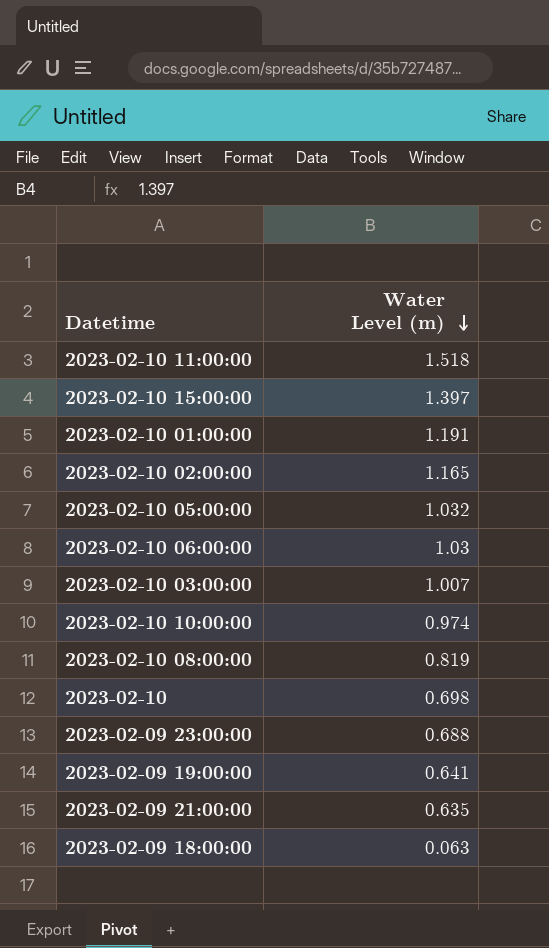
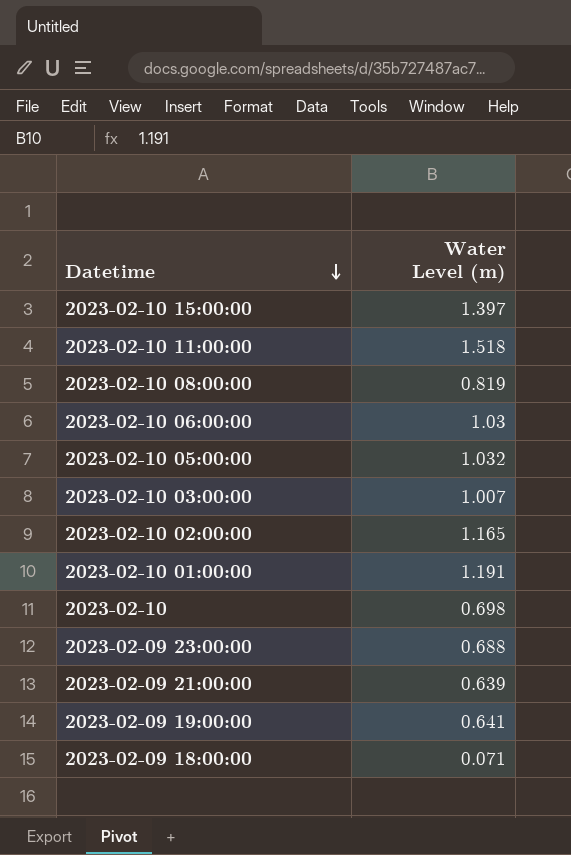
row order: Water Level (m) descending -> Datetime descending
row 2023-02-10 10:00:00: 0.974 -> none
2023-02-09 21:00:00 | Water Level (m): 0.635 -> 0.639
2023-02-09 18:00:00 | Water Level (m): 0.063 -> 0.071

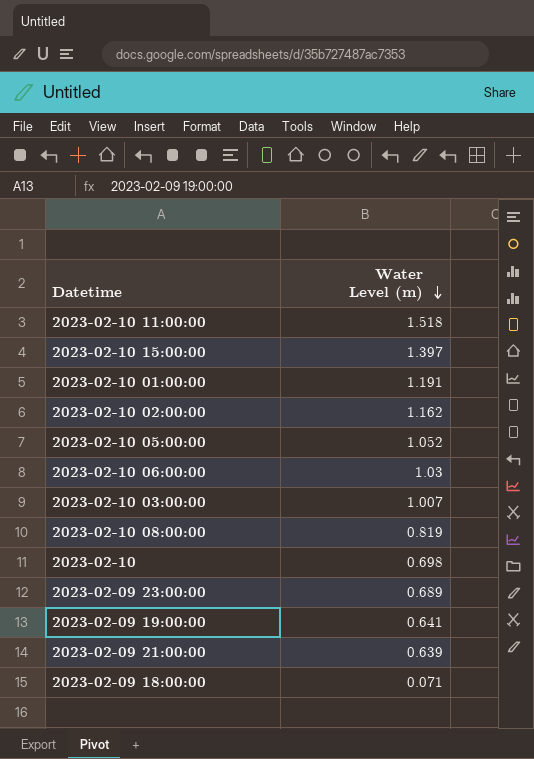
row order: Datetime descending -> Water Level (m) descending
2023-02-10 02:00:00 | Water Level (m): 1.165 -> 1.162
2023-02-10 05:00:00 | Water Level (m): 1.032 -> 1.052
2023-02-09 23:00:00 | Water Level (m): 0.688 -> 0.689

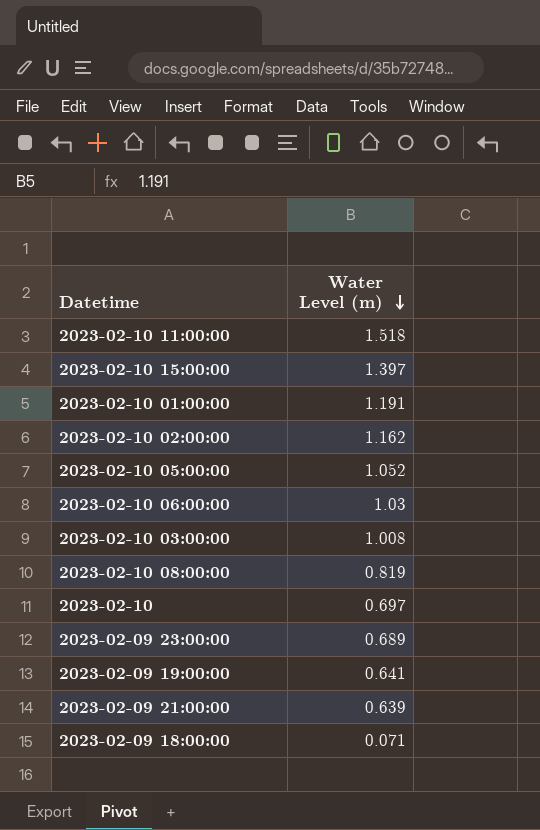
2023-02-10 03:00:00 | Water Level (m): 1.007 -> 1.008
2023-02-10 | Water Level (m): 0.698 -> 0.697

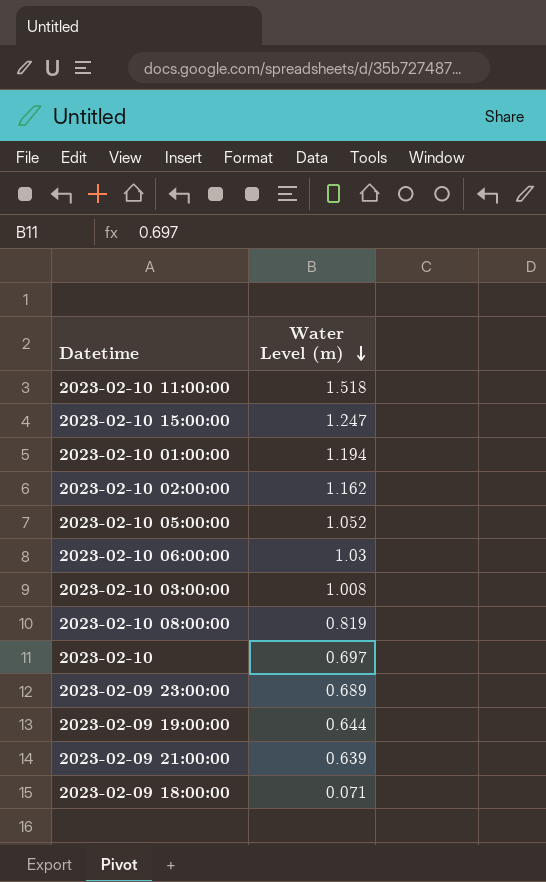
2023-02-10 15:00:00 | Water Level (m): 1.397 -> 1.247
2023-02-10 01:00:00 | Water Level (m): 1.191 -> 1.194
2023-02-09 19:00:00 | Water Level (m): 0.641 -> 0.644

